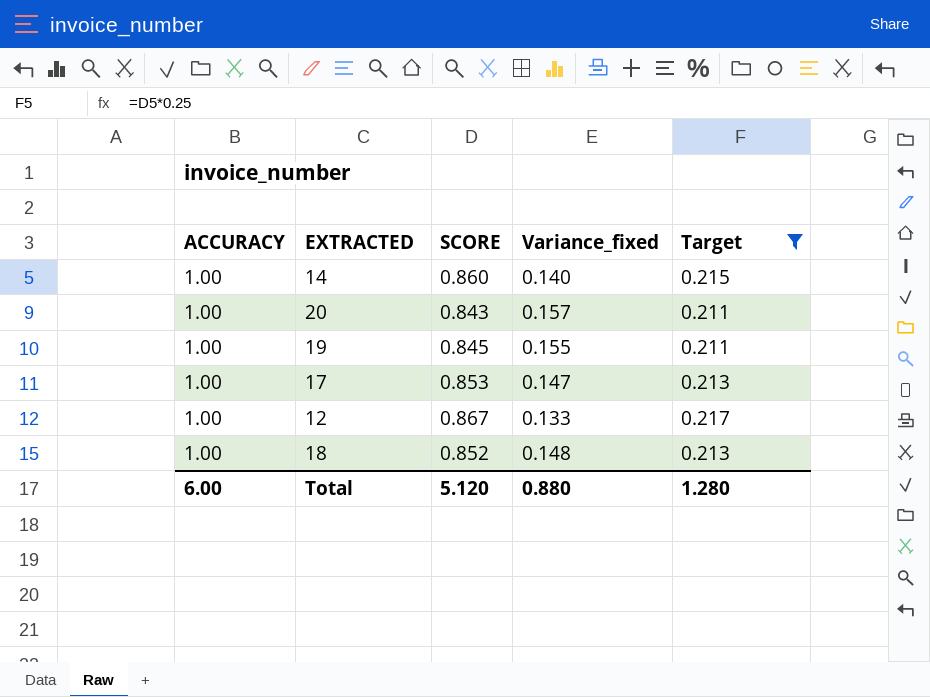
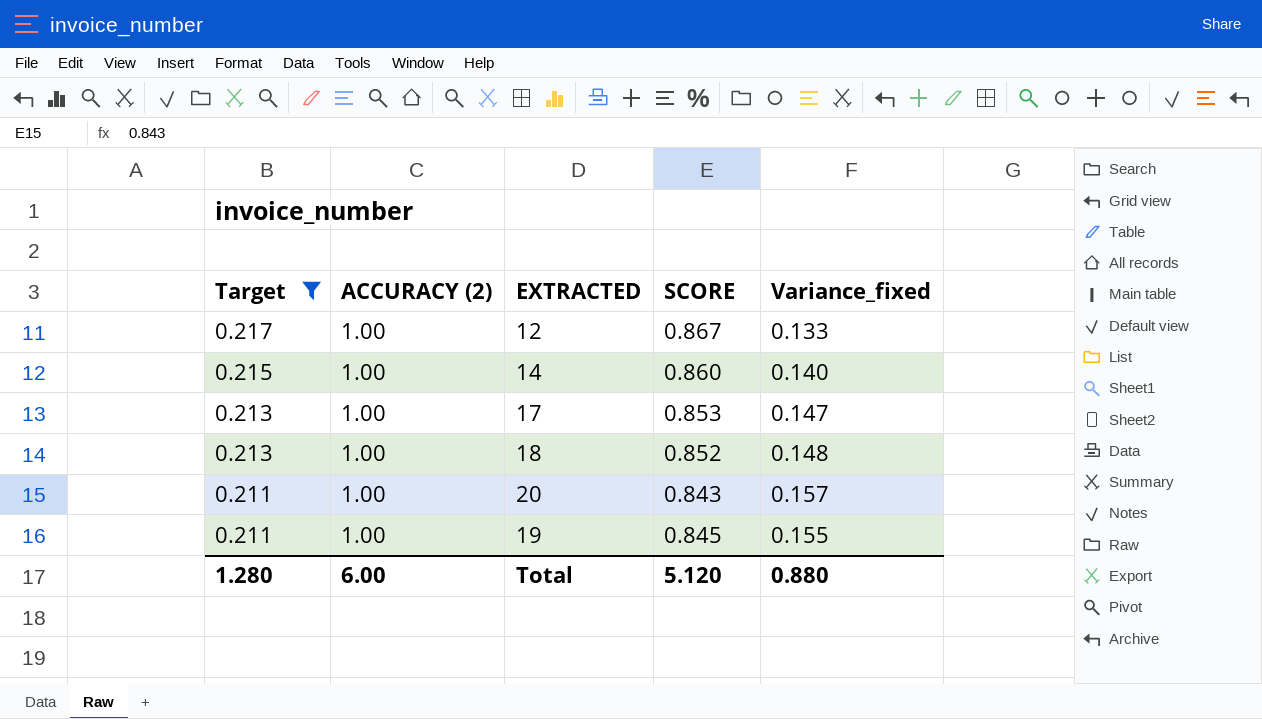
row order: none -> Target descending
column Target | position: 5 -> 1
column name: ACCURACY -> ACCURACY (2)

